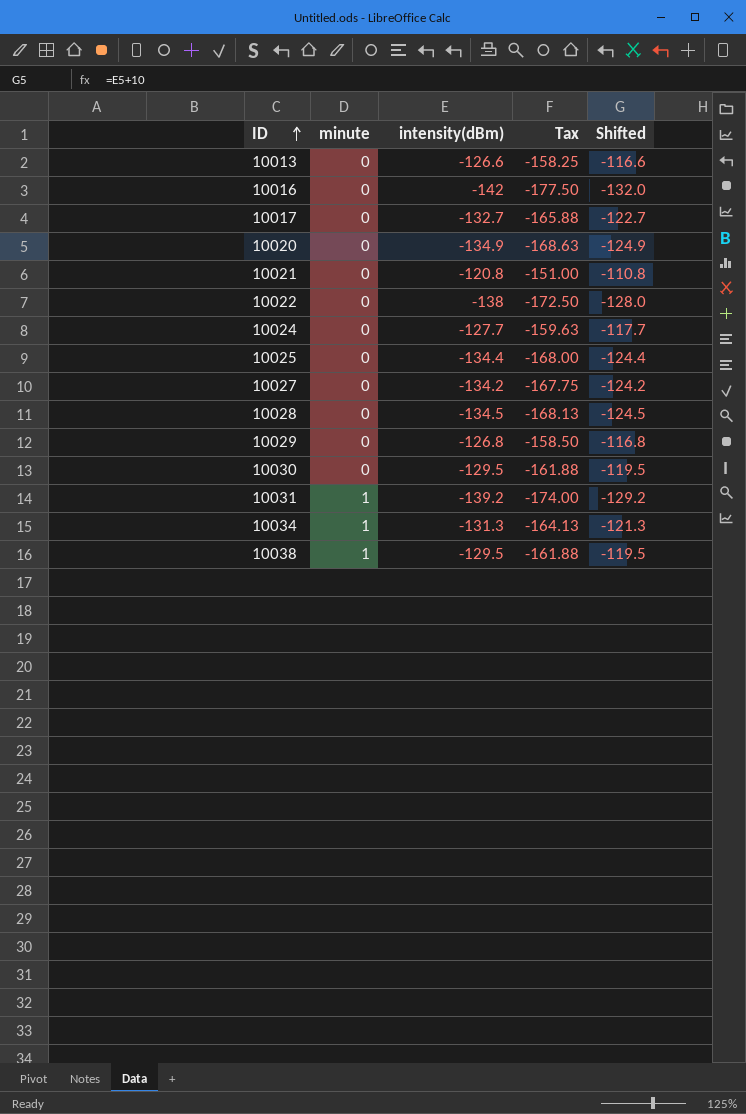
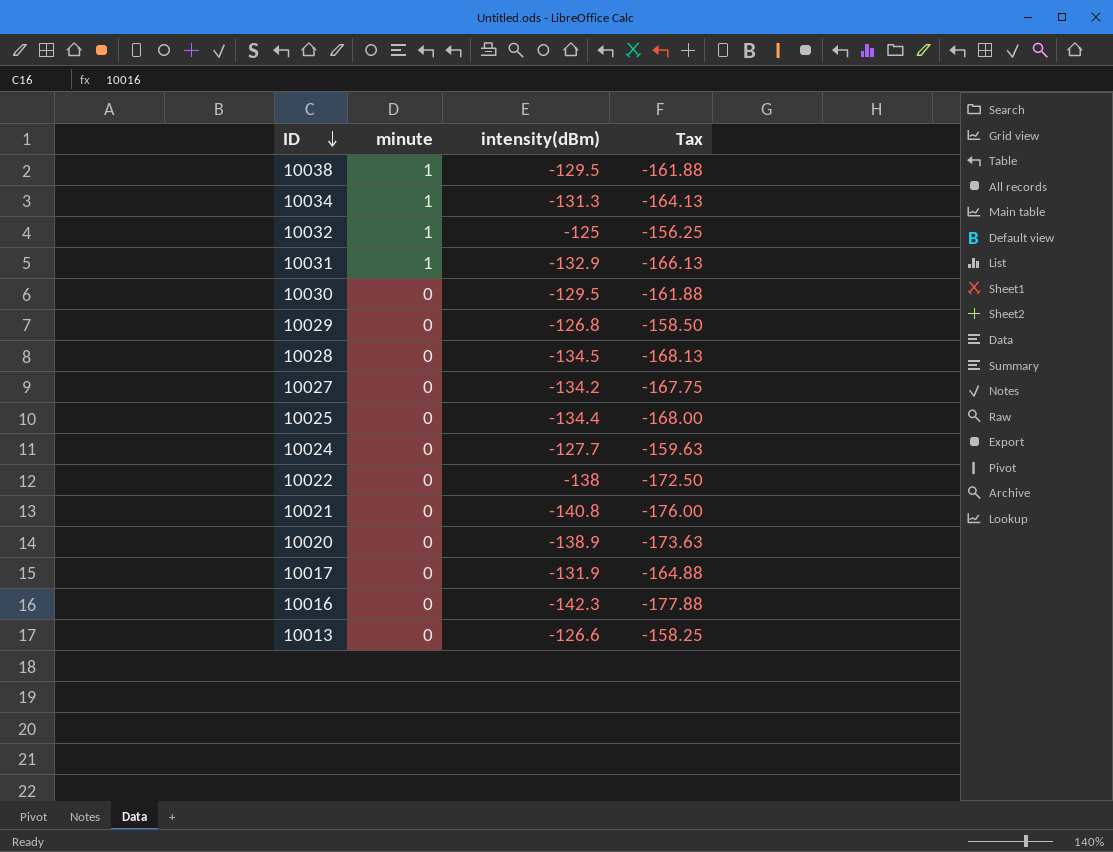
row order: ID ascending -> ID descending
column Shifted | formula: [intensity(dBm)] + 10 -> none
row 10032: none -> 1 | -125 | -156.25
10031 | intensity(dBm): -139.2 -> -132.9
10031 | Tax: -174.00 -> -166.13
10021 | intensity(dBm): -120.8 -> -140.8
10021 | Tax: -151.00 -> -176.00
10020 | intensity(dBm): -134.9 -> -138.9
10020 | Tax: -168.63 -> -173.63
10017 | intensity(dBm): -132.7 -> -131.9
10017 | Tax: -165.88 -> -164.88
10016 | intensity(dBm): -142 -> -142.3
10016 | Tax: -177.50 -> -177.88

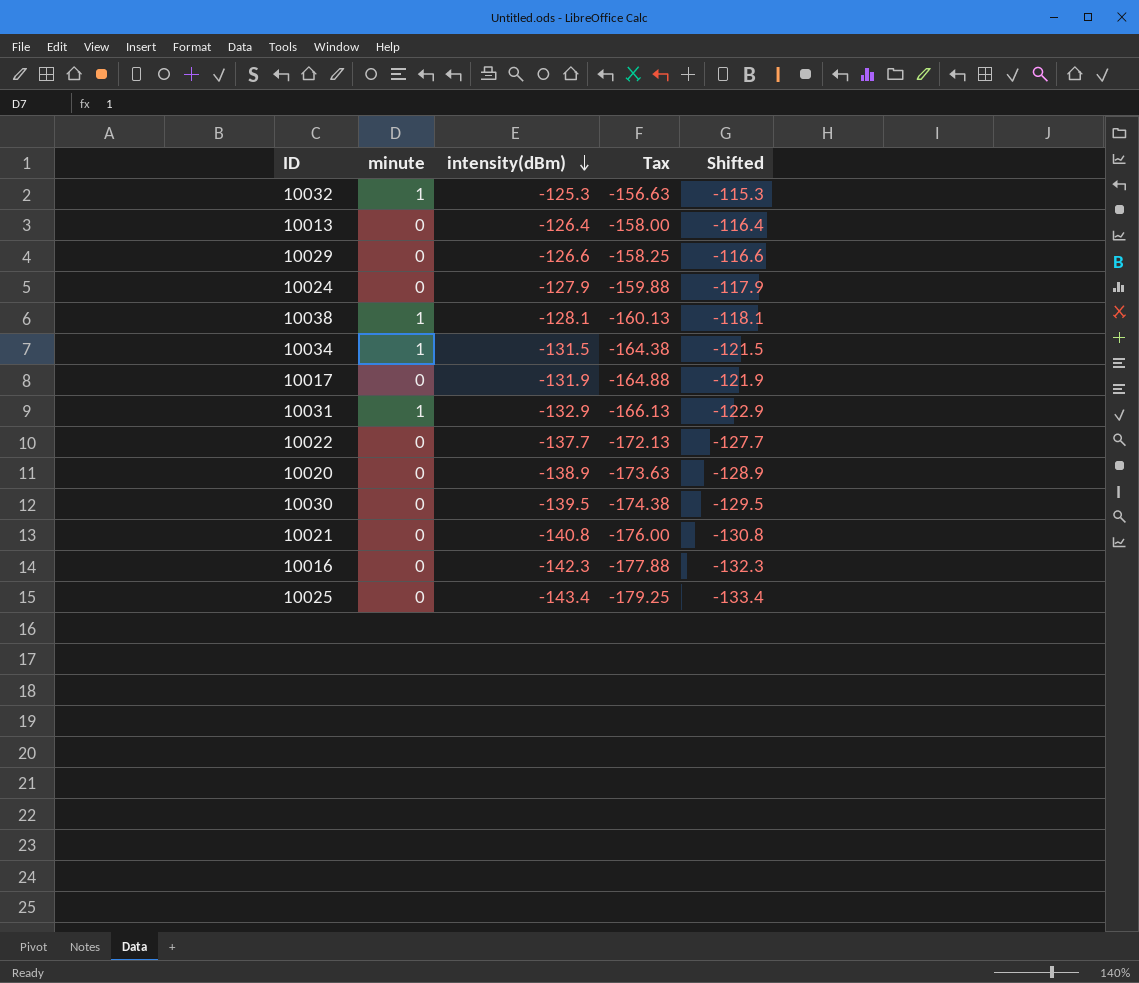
row order: ID descending -> intensity(dBm) descending
column Shifted | formula: none -> [intensity(dBm)] + 10
row 10028: 0 | -134.5 | -168.13 -> none
row 10027: 0 | -134.2 | -167.75 -> none
10032 | intensity(dBm): -125 -> -125.3
10032 | Tax: -156.25 -> -156.63
10013 | intensity(dBm): -126.6 -> -126.4
10013 | Tax: -158.25 -> -158.00
10029 | intensity(dBm): -126.8 -> -126.6
10029 | Tax: -158.50 -> -158.25
10024 | intensity(dBm): -127.7 -> -127.9
10024 | Tax: -159.63 -> -159.88
10038 | intensity(dBm): -129.5 -> -128.1
10038 | Tax: -161.88 -> -160.13
10034 | intensity(dBm): -131.3 -> -131.5
10034 | Tax: -164.13 -> -164.38
10022 | intensity(dBm): -138 -> -137.7
10022 | Tax: -172.50 -> -172.13
10030 | intensity(dBm): -129.5 -> -139.5
10030 | Tax: -161.88 -> -174.38
10025 | intensity(dBm): -134.4 -> -143.4
10025 | Tax: -168.00 -> -179.25

